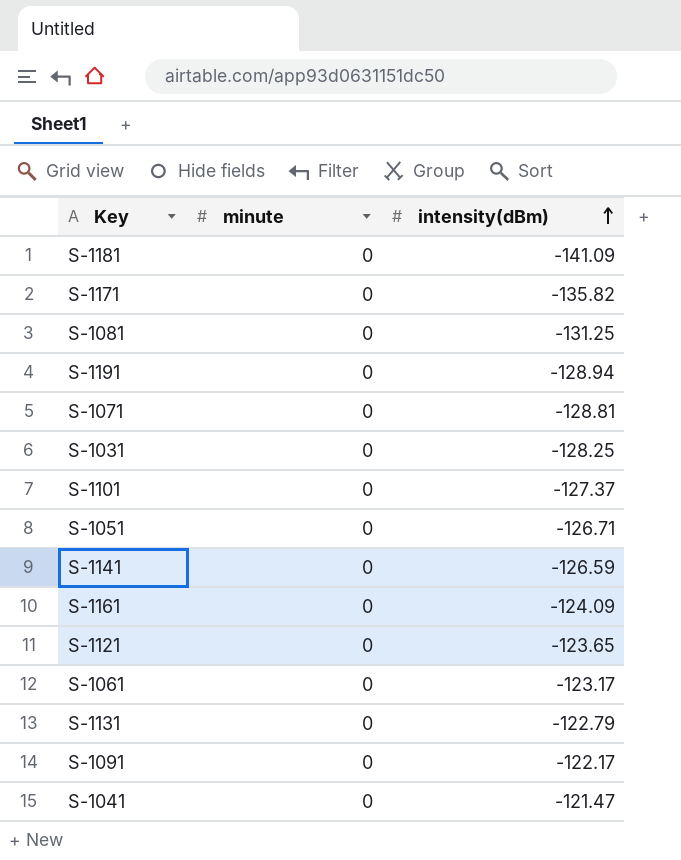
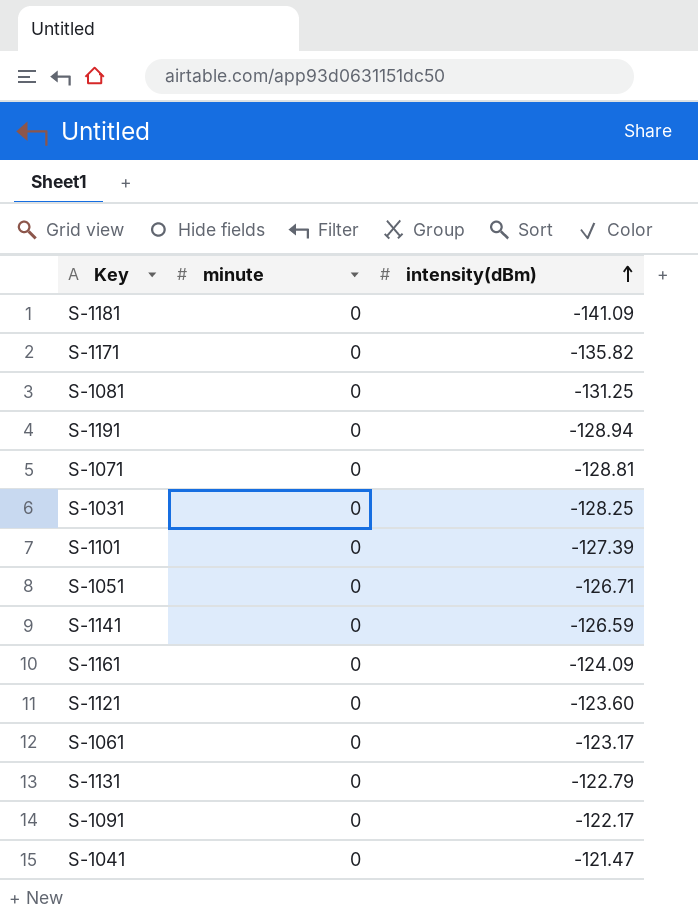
S-1101 | intensity(dBm): -127.37 -> -127.39
S-1121 | intensity(dBm): -123.65 -> -123.60

